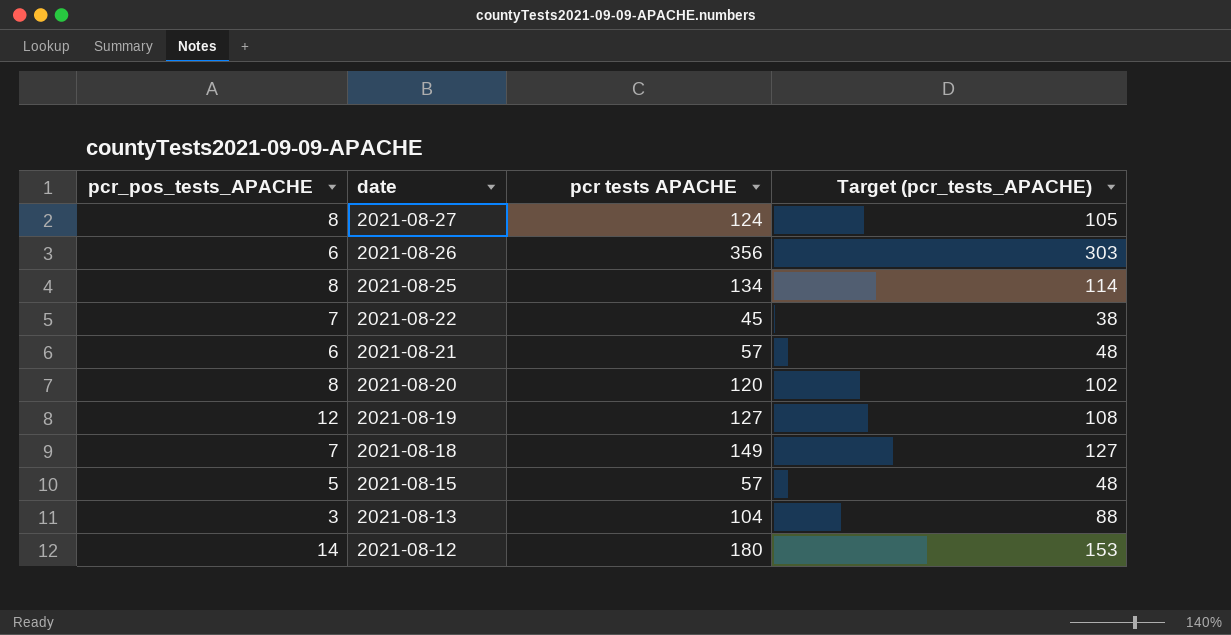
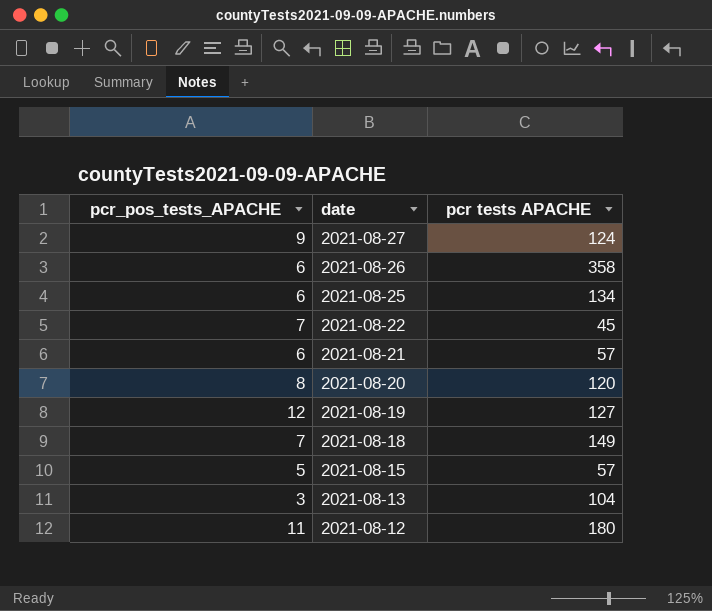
column Target (pcr_tests_APACHE) | formula: [pcr tests APACHE] * 0.85 -> none
2021-08-27 | pcr_pos_tests_APACHE: 8 -> 9
2021-08-26 | pcr tests APACHE: 356 -> 358
2021-08-25 | pcr_pos_tests_APACHE: 8 -> 6
2021-08-12 | pcr_pos_tests_APACHE: 14 -> 11

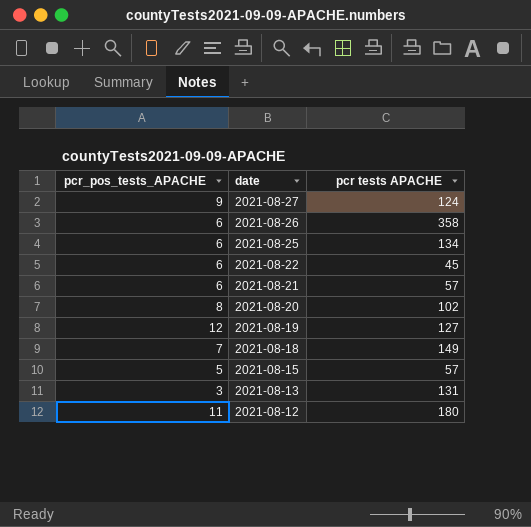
2021-08-22 | pcr_pos_tests_APACHE: 7 -> 6
2021-08-20 | pcr tests APACHE: 120 -> 102
2021-08-13 | pcr tests APACHE: 104 -> 131

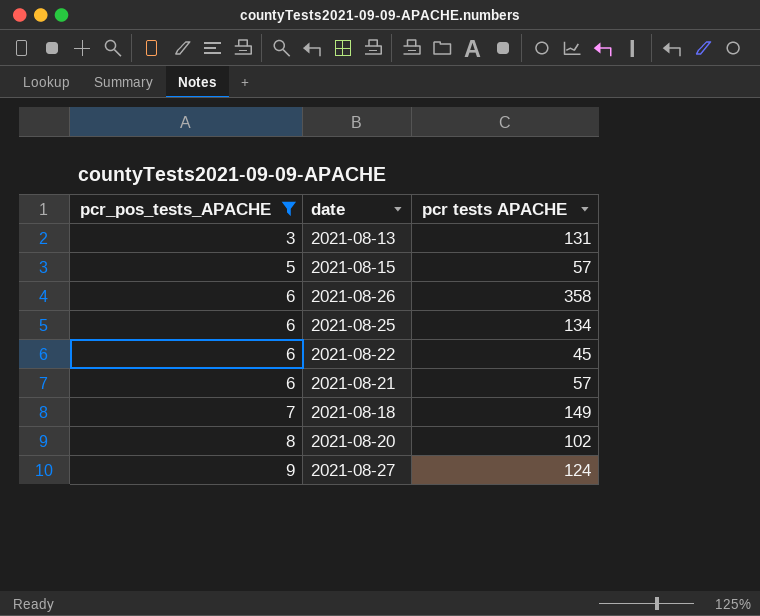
filter: none -> pcr_pos_tests_APACHE <= 9
row order: date descending -> pcr_pos_tests_APACHE ascending

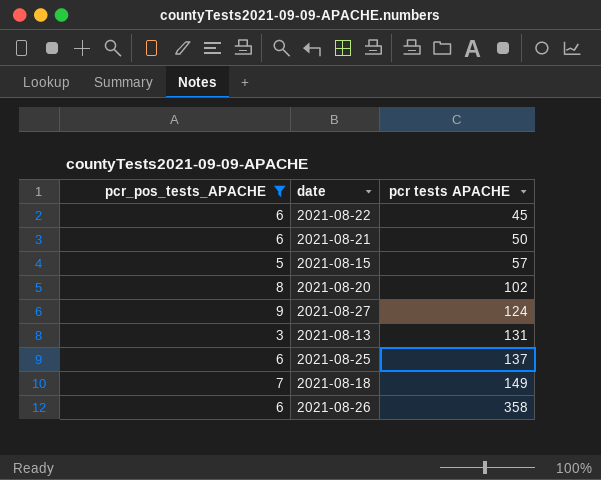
row order: pcr_pos_tests_APACHE ascending -> pcr tests APACHE ascending
2021-08-21 | pcr tests APACHE: 57 -> 50
2021-08-25 | pcr tests APACHE: 134 -> 137

